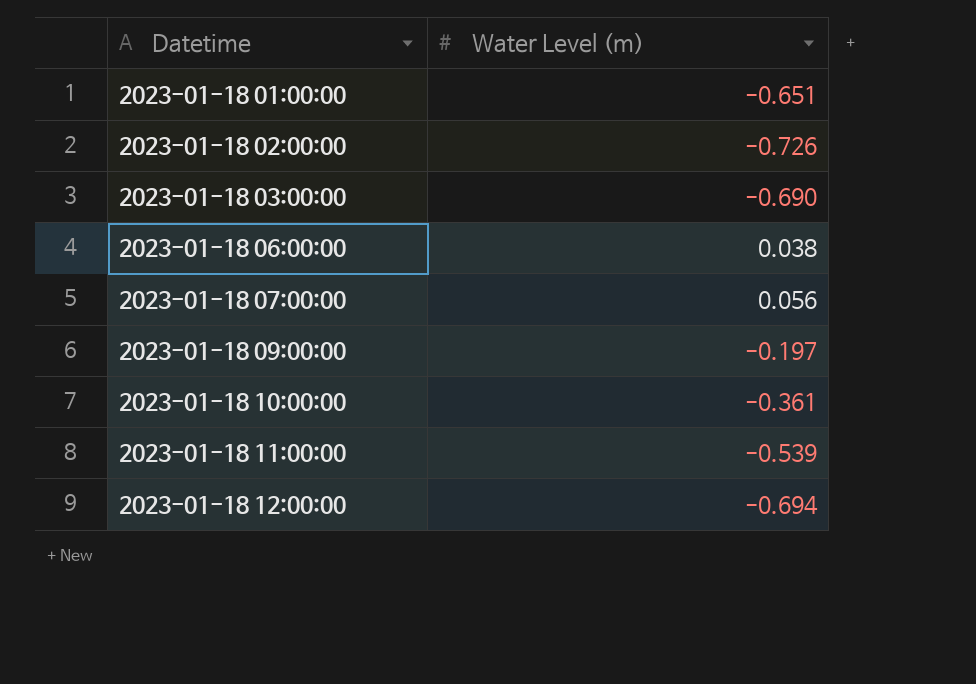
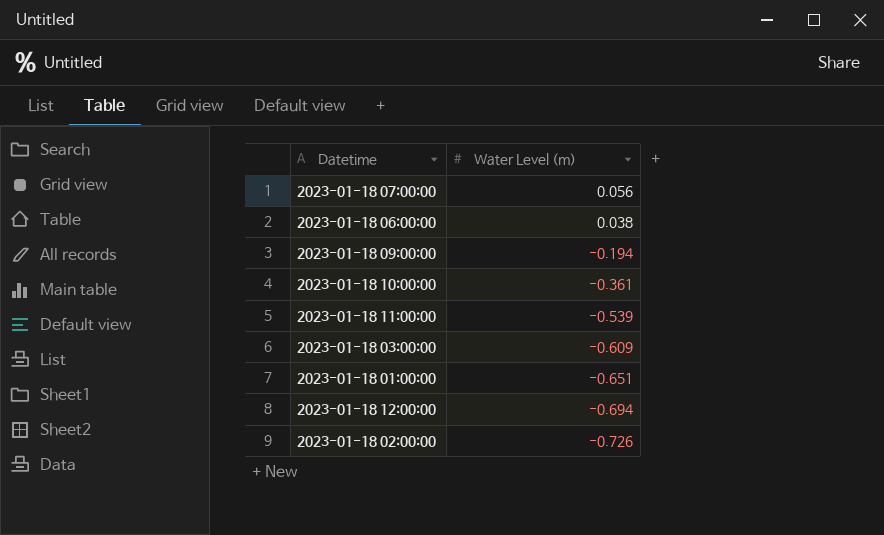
row order: Datetime ascending -> Water Level (m) descending
2023-01-18 09:00:00 | Water Level (m): -0.197 -> -0.194
2023-01-18 03:00:00 | Water Level (m): -0.690 -> -0.609

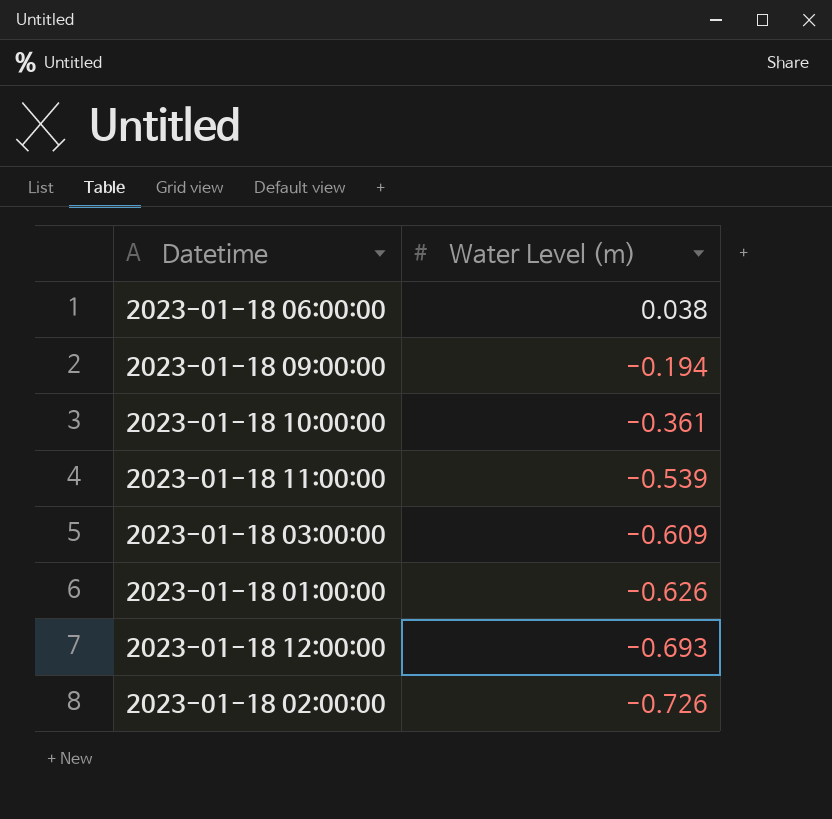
row 2023-01-18 07:00:00: 0.056 -> none
2023-01-18 01:00:00 | Water Level (m): -0.651 -> -0.626
2023-01-18 12:00:00 | Water Level (m): -0.694 -> -0.693

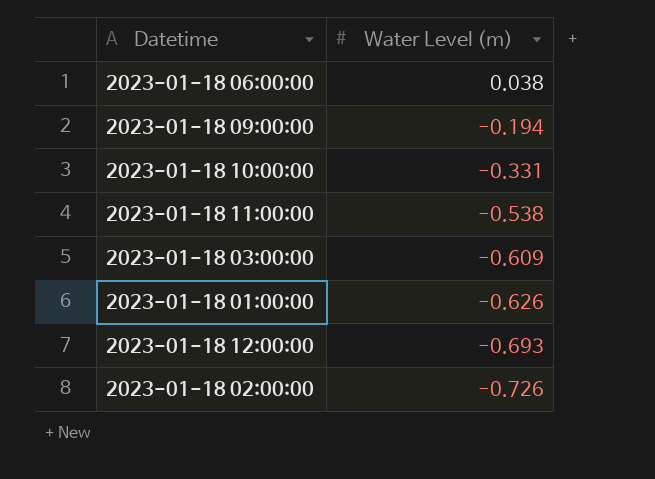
2023-01-18 10:00:00 | Water Level (m): -0.361 -> -0.331
2023-01-18 11:00:00 | Water Level (m): -0.539 -> -0.538

